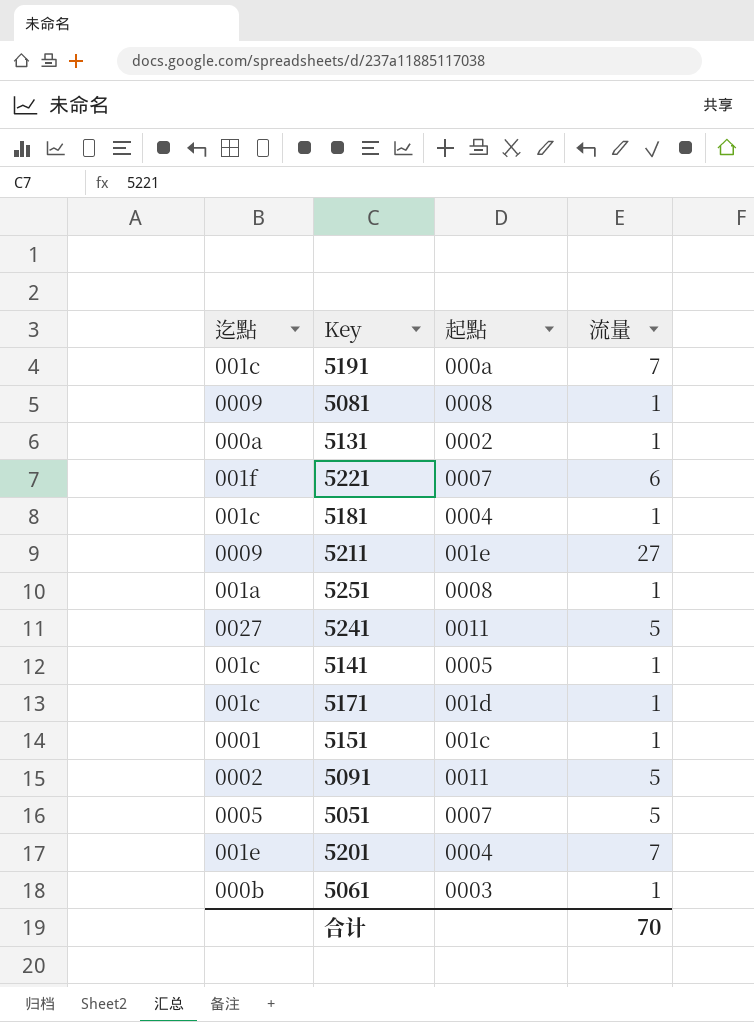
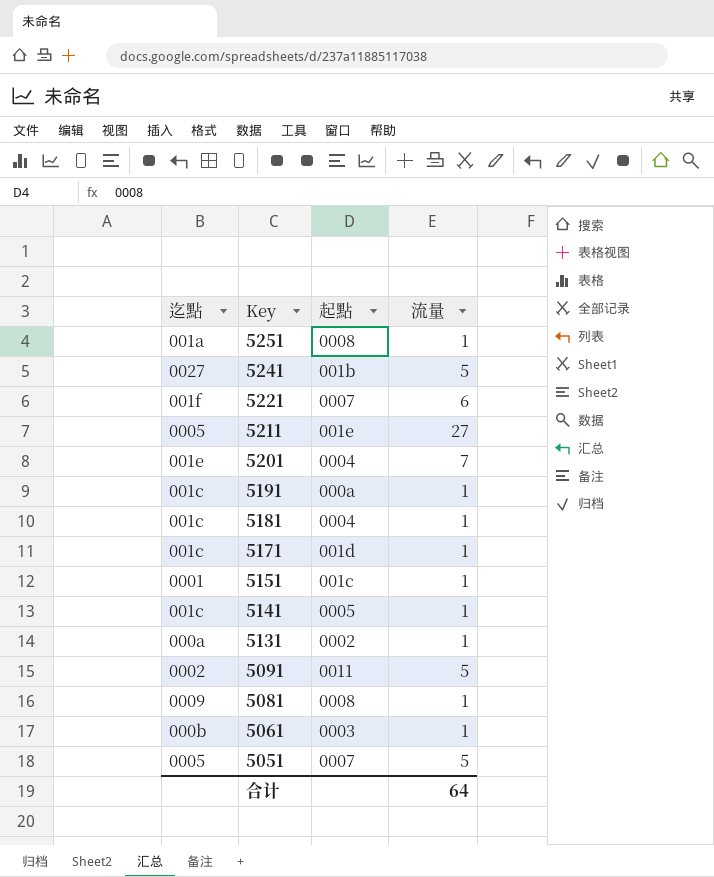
row order: none -> Key descending
5241 | 起點: 0011 -> 001b
5211 | 迄點: 0009 -> 0005
5191 | 流量: 7 -> 1
合计 | 流量: 70 -> 64

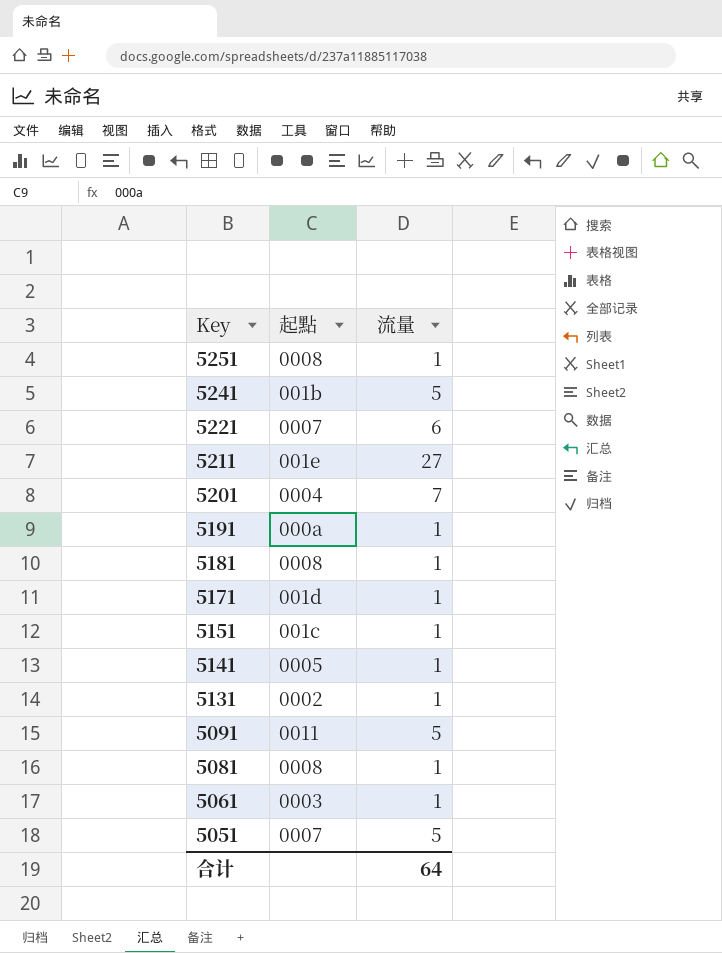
column 迄點 | position: 1 -> none
5181 | 起點: 0004 -> 0008

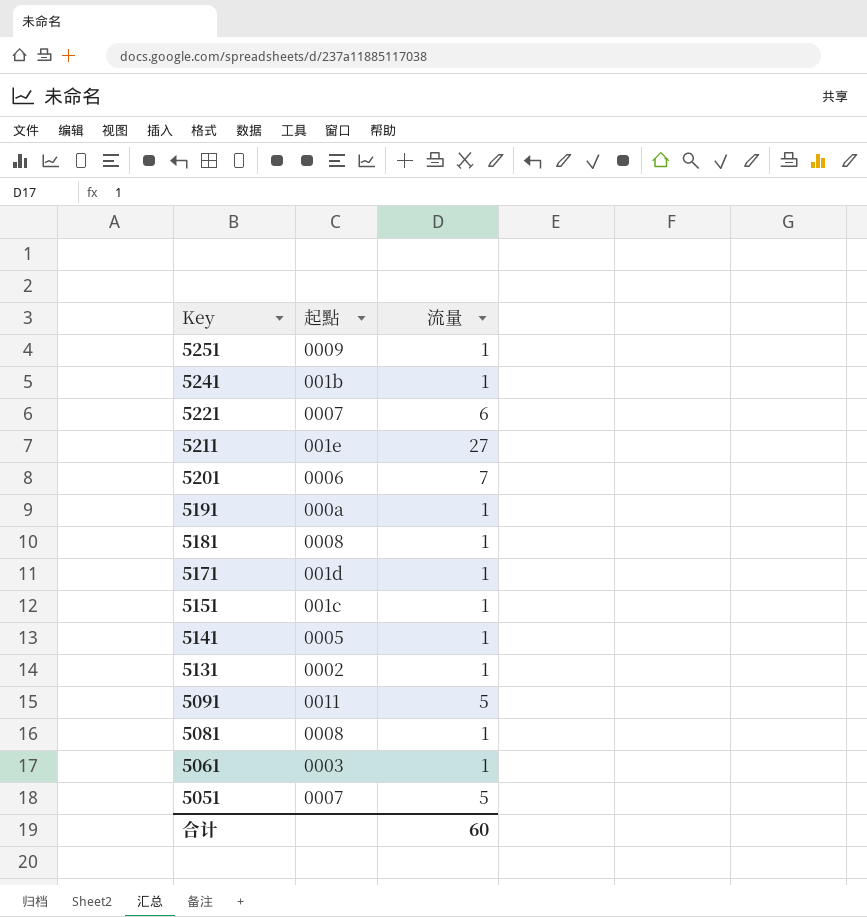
5251 | 起點: 0008 -> 0009
5241 | 流量: 5 -> 1
5201 | 起點: 0004 -> 0006
合计 | 流量: 64 -> 60

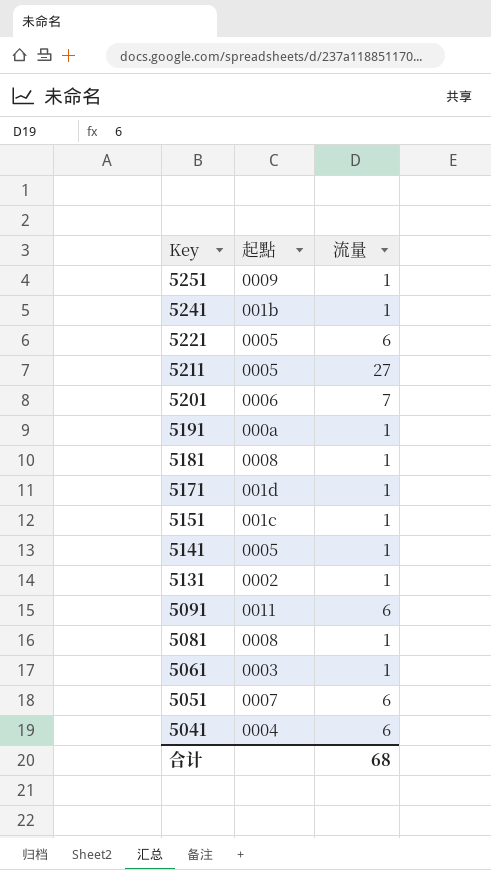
5221 | 起點: 0007 -> 0005
5211 | 起點: 001e -> 0005
5091 | 流量: 5 -> 6
5051 | 流量: 5 -> 6
row 5041: none -> 0004 | 6
合计 | 流量: 60 -> 68

